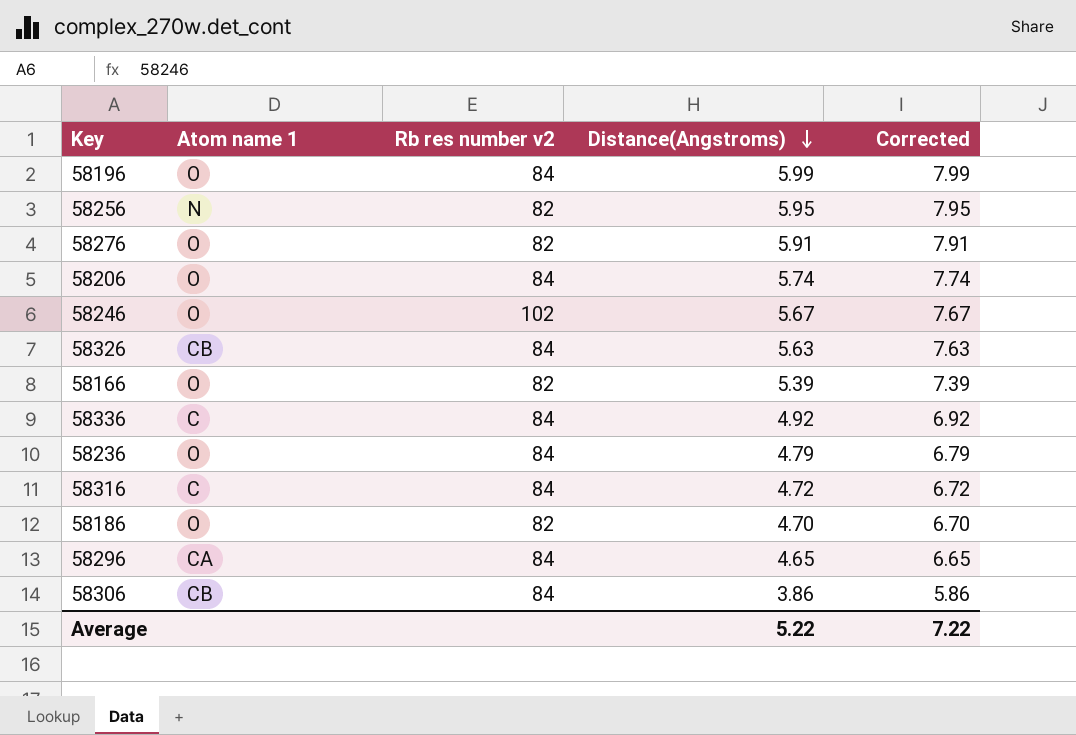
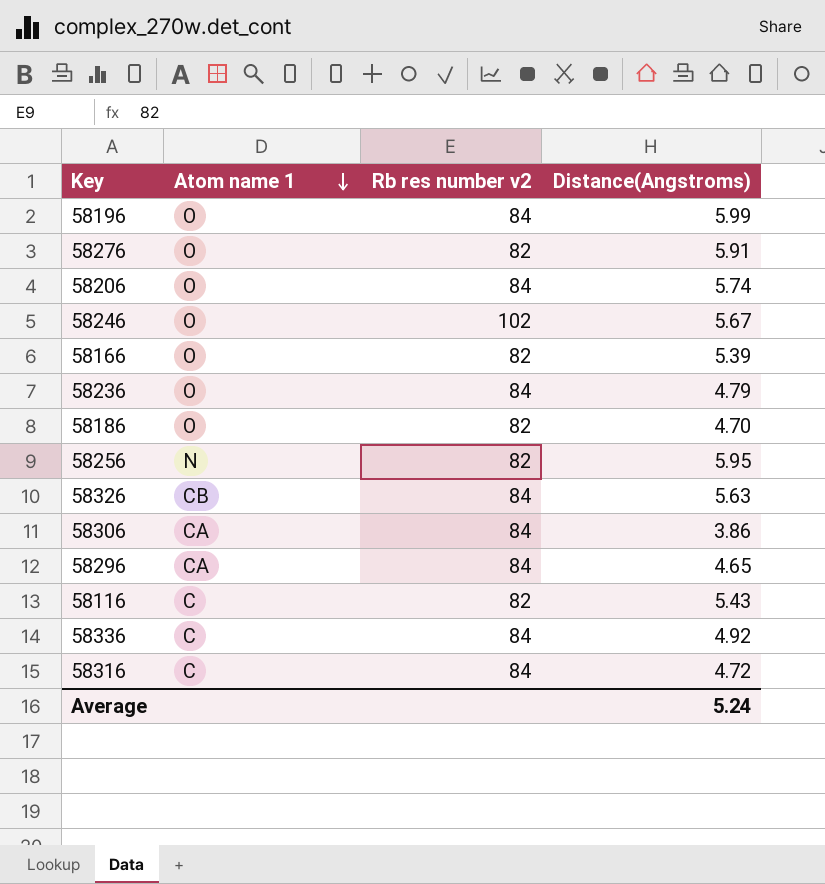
row order: Distance(Angstroms) descending -> Atom name 1 descending
column Corrected | formula: [Distance(Angstroms)] + 2 -> none
58306 | Atom name 1: CB -> CA
row 58116: none -> C | 82 | 5.43
Average | Distance(Angstroms): 5.22 -> 5.24

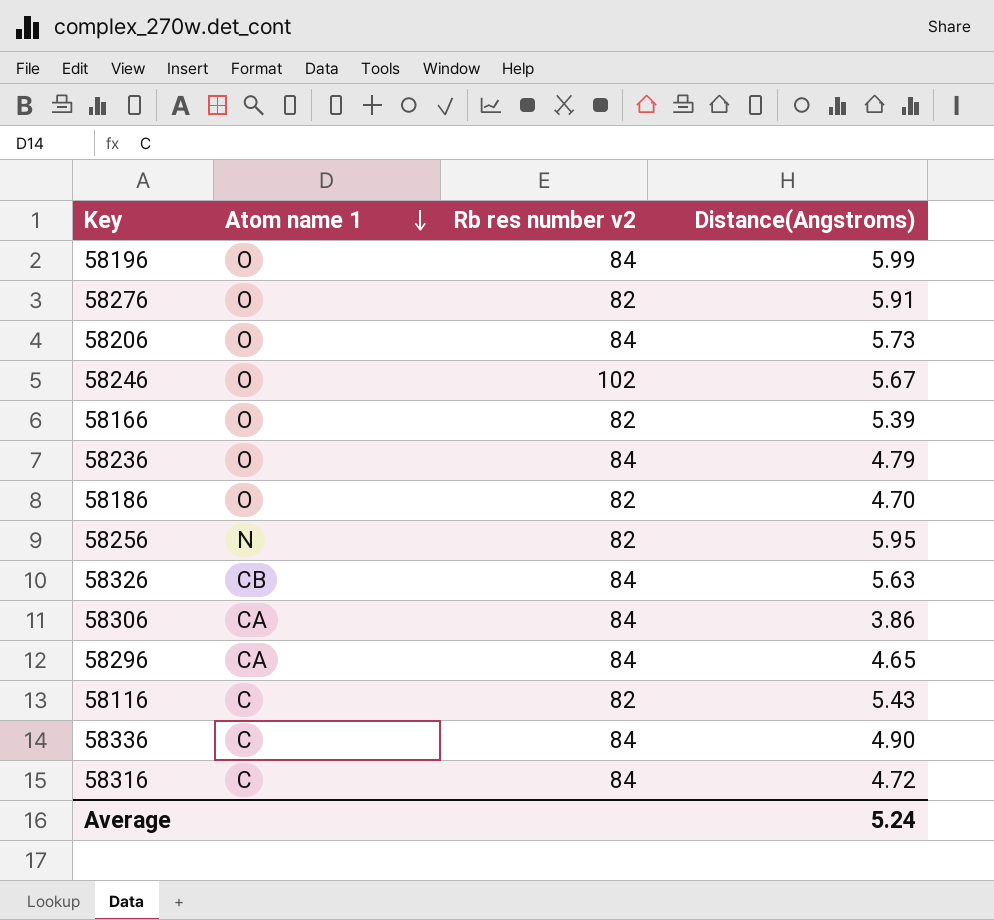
58206 | Distance(Angstroms): 5.74 -> 5.73
58336 | Distance(Angstroms): 4.92 -> 4.90

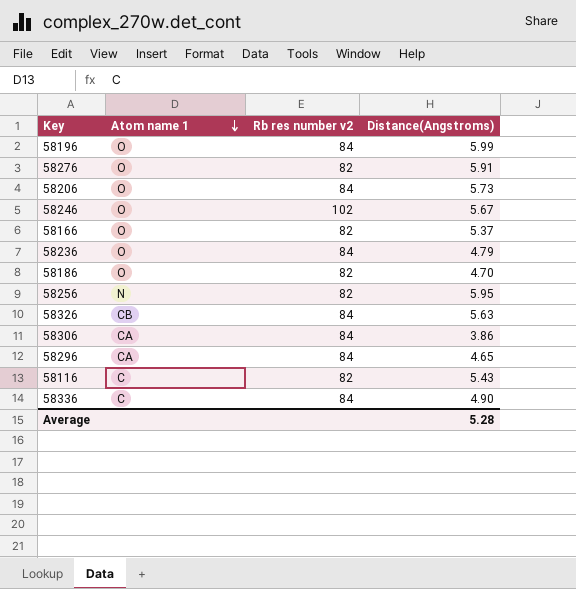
row 58316: C | 84 | 4.72 -> none
58166 | Distance(Angstroms): 5.39 -> 5.37
Average | Distance(Angstroms): 5.24 -> 5.28

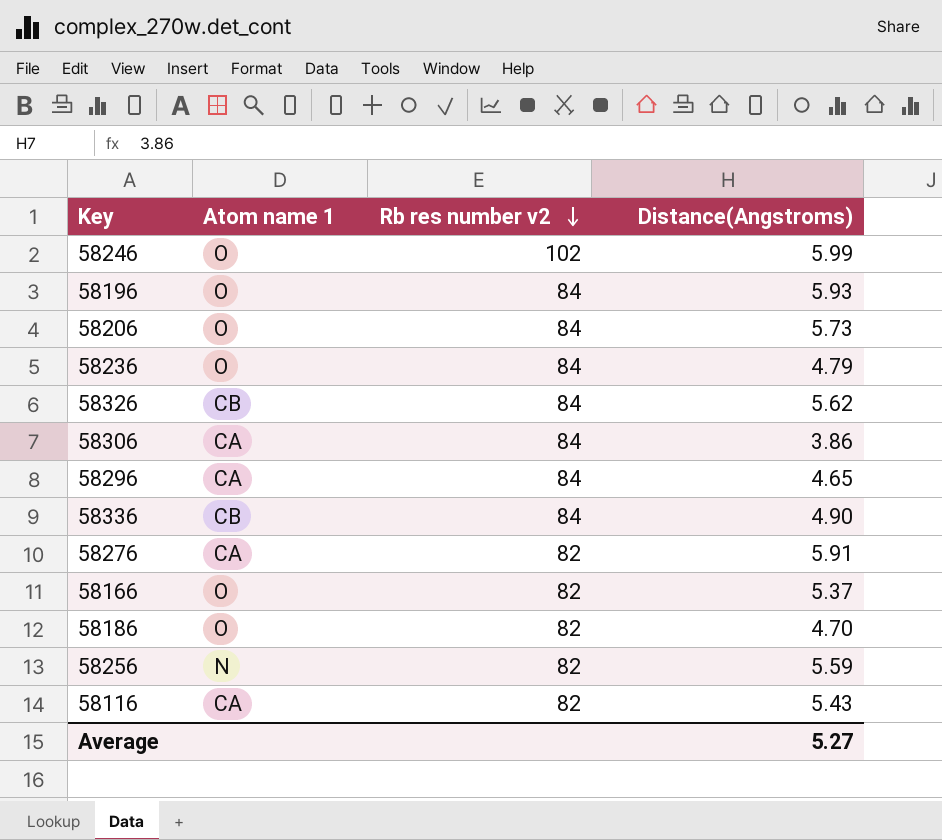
row order: Atom name 1 descending -> Rb res number v2 descending
58246 | Distance(Angstroms): 5.67 -> 5.99
58196 | Distance(Angstroms): 5.99 -> 5.93
58326 | Distance(Angstroms): 5.63 -> 5.62
58336 | Atom name 1: C -> CB
58276 | Atom name 1: O -> CA
58256 | Distance(Angstroms): 5.95 -> 5.59
58116 | Atom name 1: C -> CA
Average | Distance(Angstroms): 5.28 -> 5.27

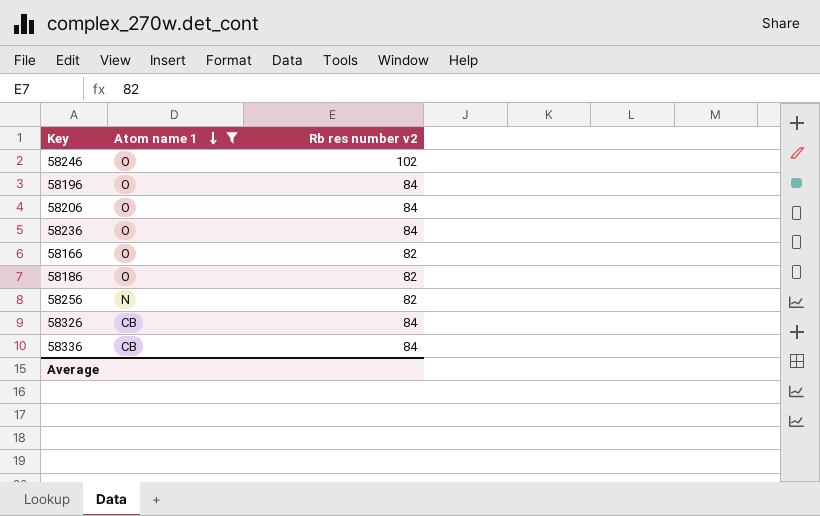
filter: none -> Atom name 1 != CA
row order: Rb res number v2 descending -> Atom name 1 descending
column Distance(Angstroms) | position: 4 -> none

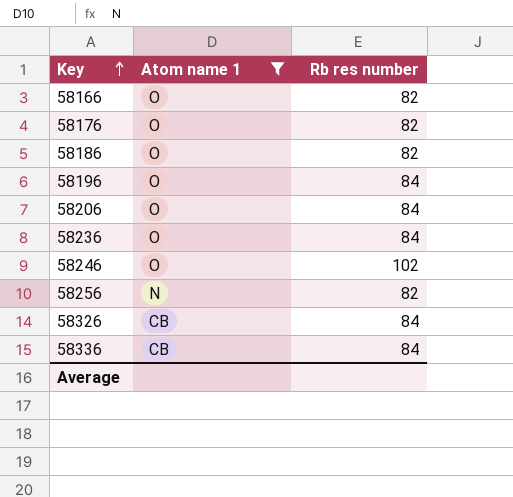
row order: Atom name 1 descending -> Key ascending
column name: Rb res number v2 -> Rb res number
row 58176: none -> O | 82

